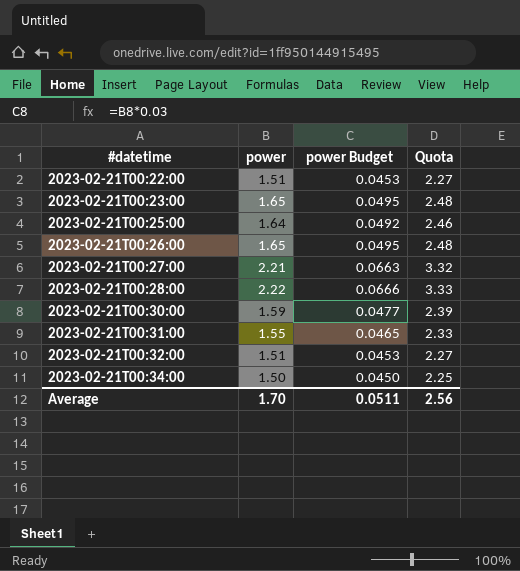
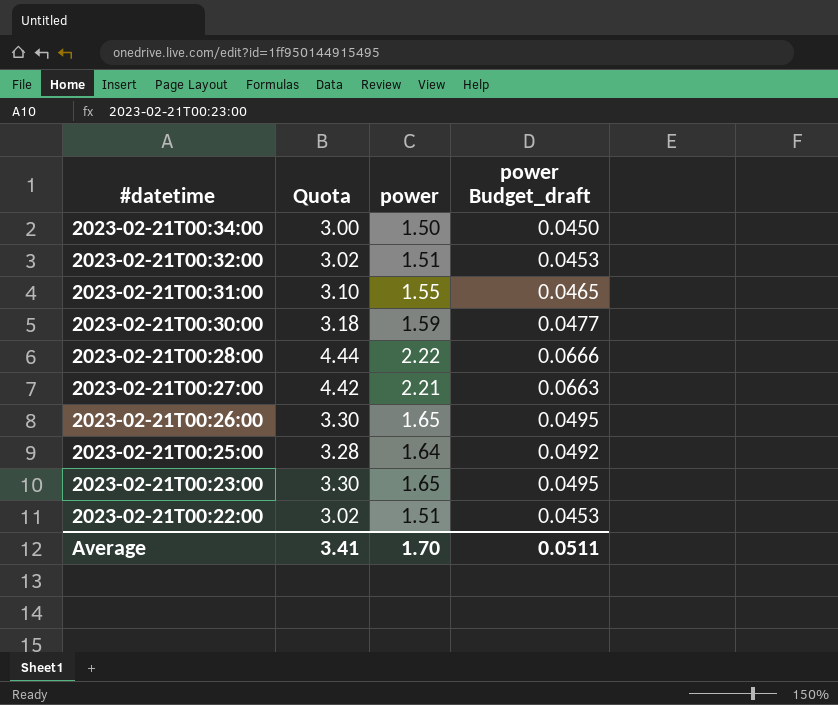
row order: #datetime ascending -> #datetime descending
column Quota | formula: [power] * 1.5 -> [power] * 2
column Quota | position: 4 -> 2
column name: power Budget -> power Budget_draft
Average | Quota: 2.56 -> 3.41

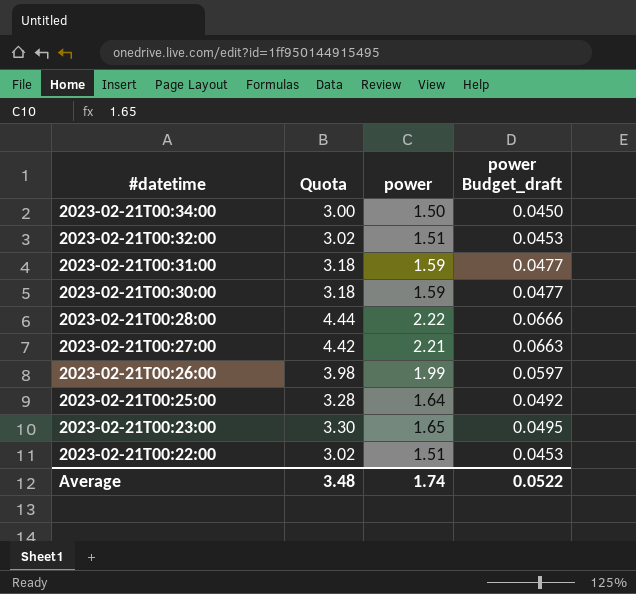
2023-02-21T00:31:00 | Quota: 3.10 -> 3.18
2023-02-21T00:31:00 | power: 1.55 -> 1.59
2023-02-21T00:31:00 | power Budget_draft: 0.0465 -> 0.0477
2023-02-21T00:26:00 | Quota: 3.30 -> 3.98
2023-02-21T00:26:00 | power: 1.65 -> 1.99
2023-02-21T00:26:00 | power Budget_draft: 0.0495 -> 0.0597
Average | Quota: 3.41 -> 3.48
Average | power: 1.70 -> 1.74
Average | power Budget_draft: 0.0511 -> 0.0522

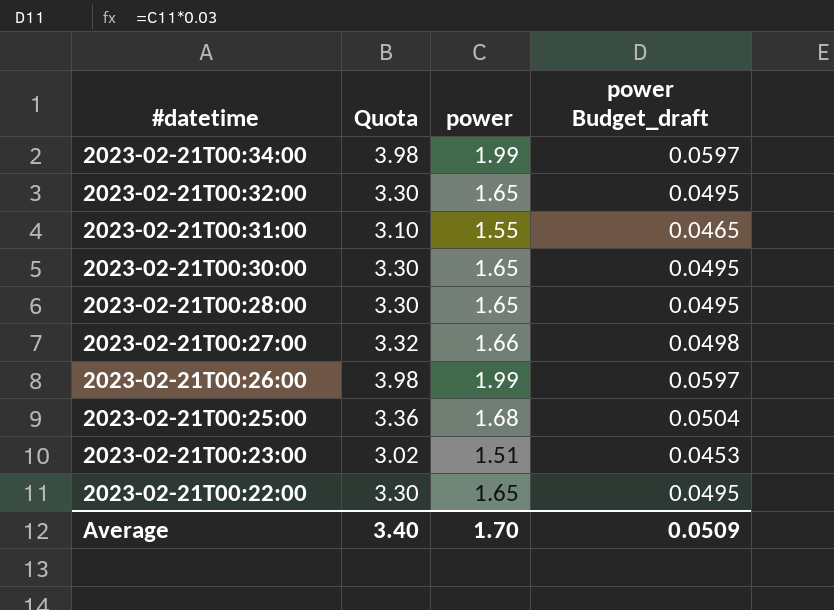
2023-02-21T00:34:00 | Quota: 3.00 -> 3.98
2023-02-21T00:34:00 | power: 1.50 -> 1.99
2023-02-21T00:34:00 | power Budget_draft: 0.0450 -> 0.0597
2023-02-21T00:32:00 | Quota: 3.02 -> 3.30
2023-02-21T00:32:00 | power: 1.51 -> 1.65
2023-02-21T00:32:00 | power Budget_draft: 0.0453 -> 0.0495
2023-02-21T00:31:00 | Quota: 3.18 -> 3.10
2023-02-21T00:31:00 | power: 1.59 -> 1.55
2023-02-21T00:31:00 | power Budget_draft: 0.0477 -> 0.0465
2023-02-21T00:30:00 | Quota: 3.18 -> 3.30
2023-02-21T00:30:00 | power: 1.59 -> 1.65
2023-02-21T00:30:00 | power Budget_draft: 0.0477 -> 0.0495
2023-02-21T00:28:00 | Quota: 4.44 -> 3.30
2023-02-21T00:28:00 | power: 2.22 -> 1.65
2023-02-21T00:28:00 | power Budget_draft: 0.0666 -> 0.0495
2023-02-21T00:27:00 | Quota: 4.42 -> 3.32
2023-02-21T00:27:00 | power: 2.21 -> 1.66
2023-02-21T00:27:00 | power Budget_draft: 0.0663 -> 0.0498
2023-02-21T00:25:00 | Quota: 3.28 -> 3.36
2023-02-21T00:25:00 | power: 1.64 -> 1.68
2023-02-21T00:25:00 | power Budget_draft: 0.0492 -> 0.0504
2023-02-21T00:23:00 | Quota: 3.30 -> 3.02
2023-02-21T00:23:00 | power: 1.65 -> 1.51
2023-02-21T00:23:00 | power Budget_draft: 0.0495 -> 0.0453
2023-02-21T00:22:00 | Quota: 3.02 -> 3.30
2023-02-21T00:22:00 | power: 1.51 -> 1.65
2023-02-21T00:22:00 | power Budget_draft: 0.0453 -> 0.0495
Average | Quota: 3.48 -> 3.40
Average | power: 1.74 -> 1.70
Average | power Budget_draft: 0.0522 -> 0.0509

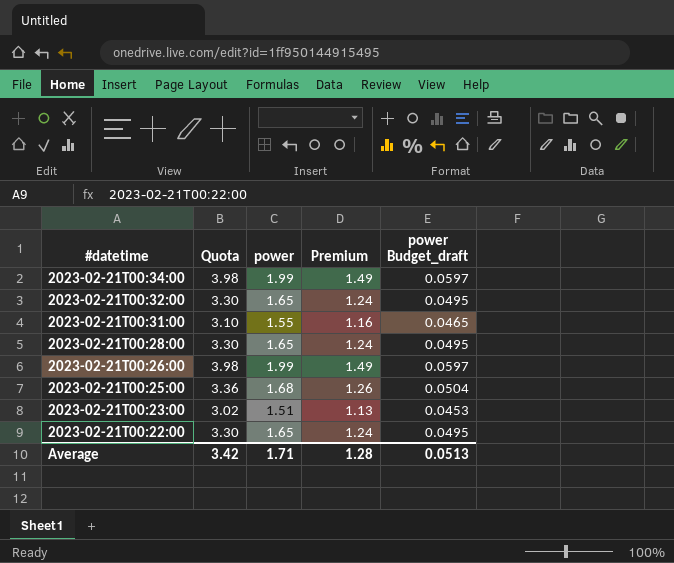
column Premium | formula: none -> [power] * 0.75
row 2023-02-21T00:30:00: 3.30 | 1.65 | 0.0495 -> none
row 2023-02-21T00:27:00: 3.32 | 1.66 | 0.0498 -> none
Average | Quota: 3.40 -> 3.42
Average | power: 1.70 -> 1.71
Average | power Budget_draft: 0.0509 -> 0.0513

